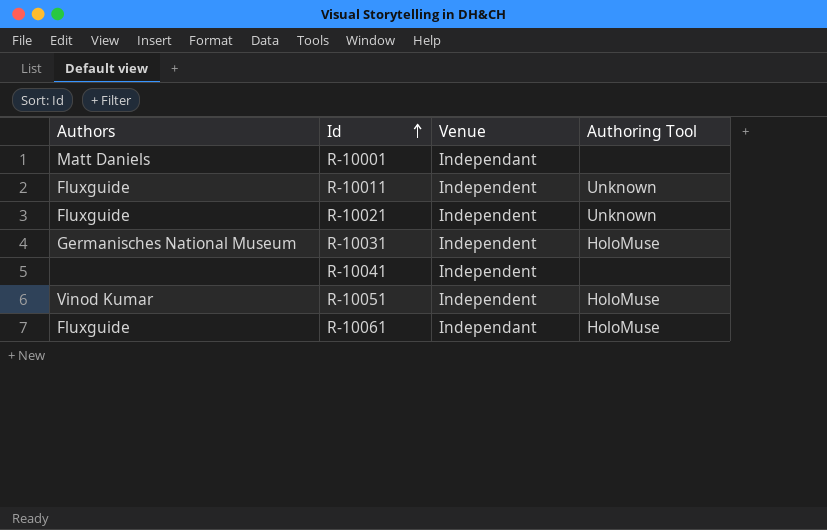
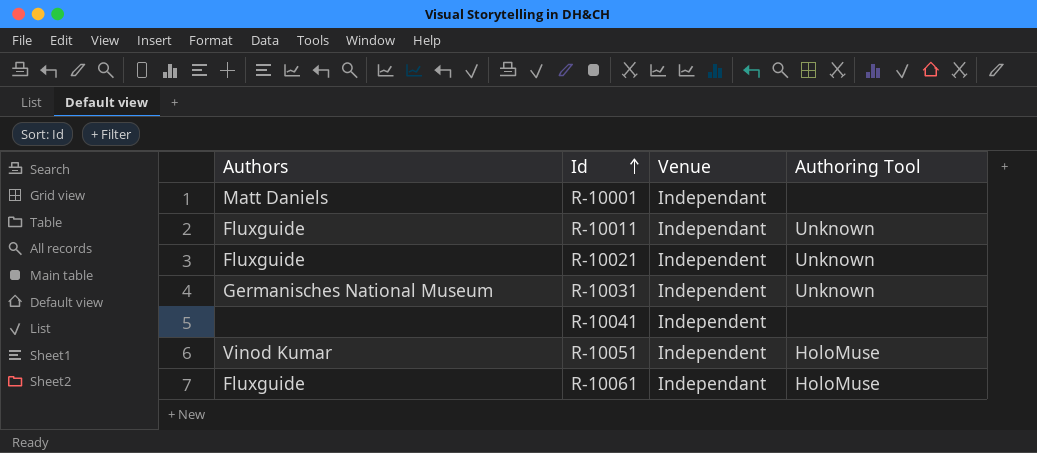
R-10011 | Venue: Independent -> Independant
R-10031 | Authoring Tool: HoloMuse -> Unknown

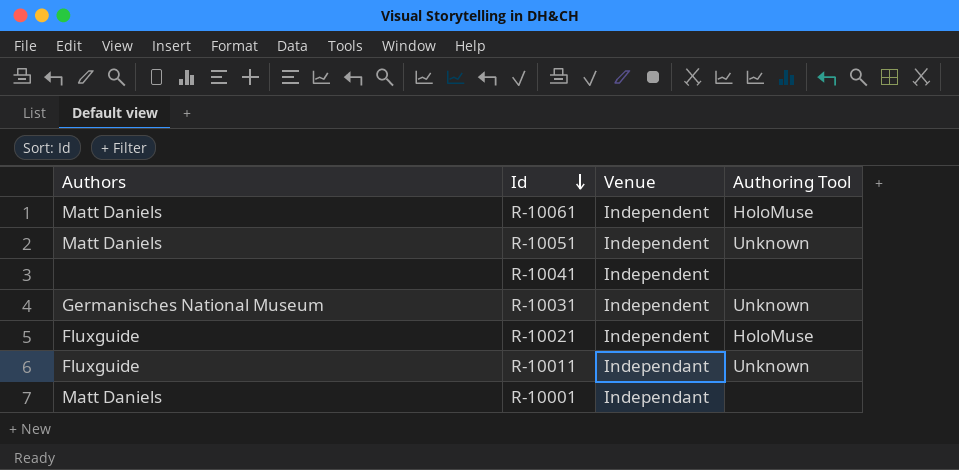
row order: Id ascending -> Id descending
R-10061 | Authors: Fluxguide -> Matt Daniels
R-10061 | Venue: Independant -> Independent
R-10051 | Authors: Vinod Kumar -> Matt Daniels
R-10051 | Authoring Tool: HoloMuse -> Unknown
R-10021 | Authoring Tool: Unknown -> HoloMuse

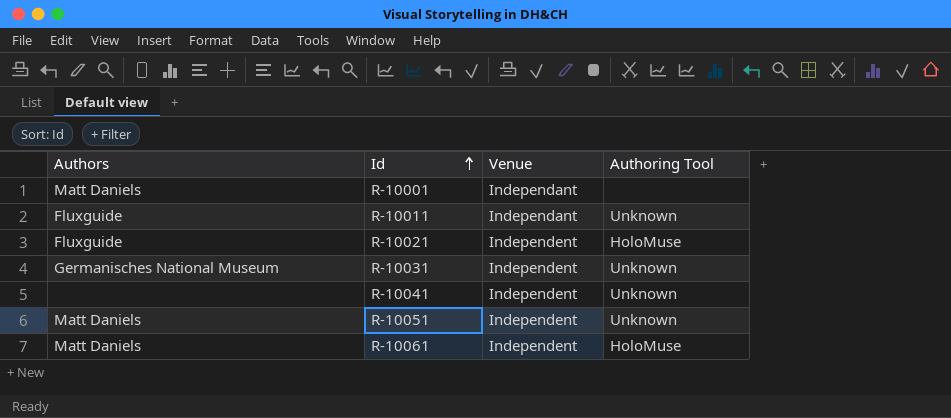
row order: Id descending -> Id ascending
R-10041 | Authoring Tool: none -> Unknown

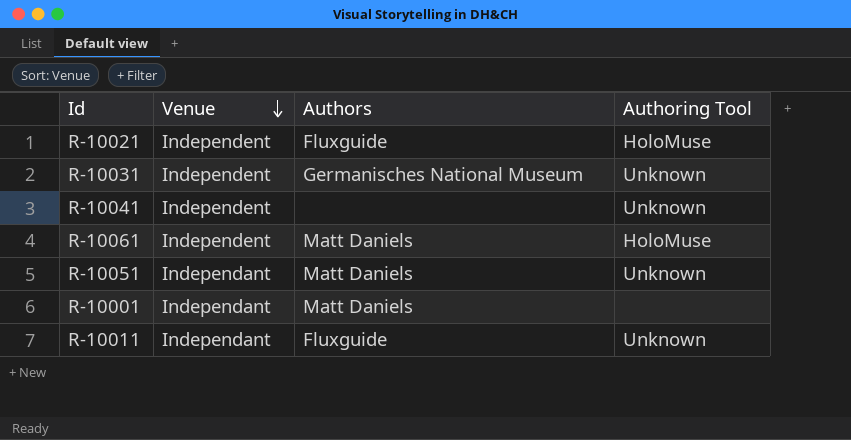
row order: Id ascending -> Venue descending
column Authors | position: 1 -> 3
R-10051 | Venue: Independent -> Independant

